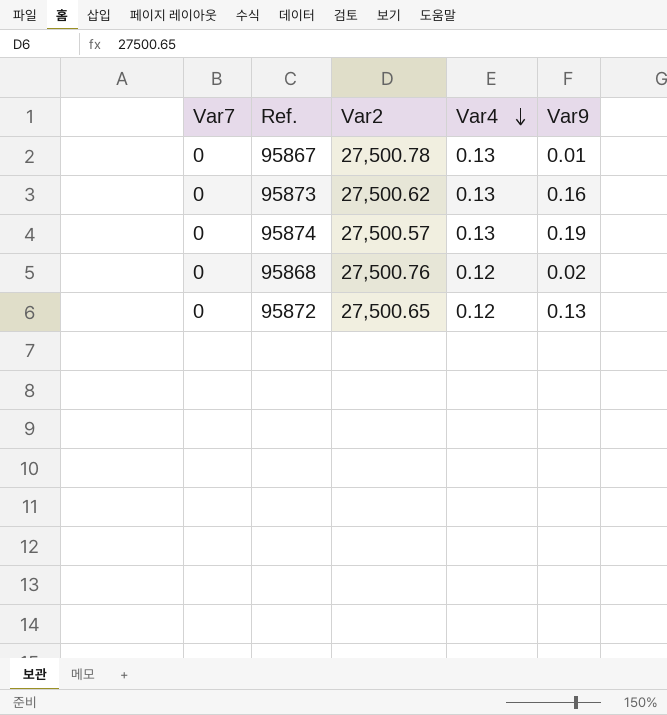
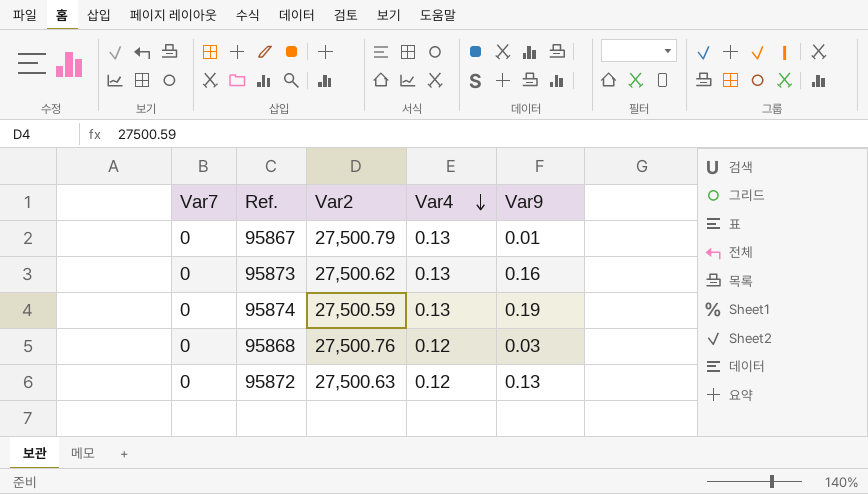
95867 | Var2: 27,500.78 -> 27,500.79
95874 | Var2: 27,500.57 -> 27,500.59
95868 | Var9: 0.02 -> 0.03
95872 | Var2: 27,500.65 -> 27,500.63

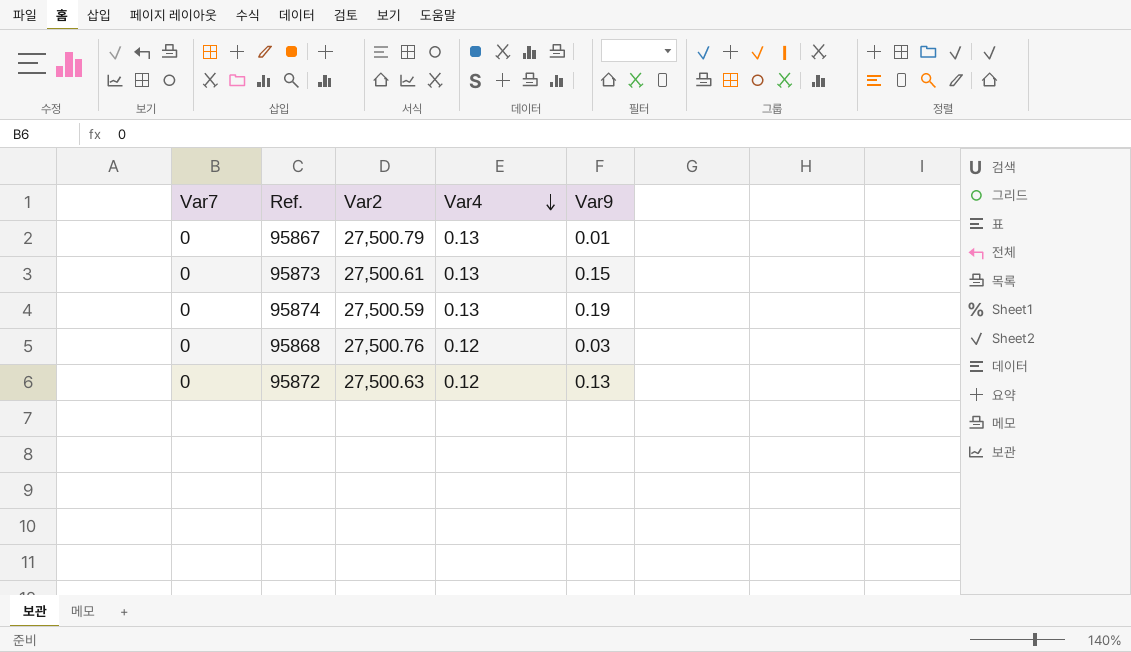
95873 | Var2: 27,500.62 -> 27,500.61
95873 | Var9: 0.16 -> 0.15

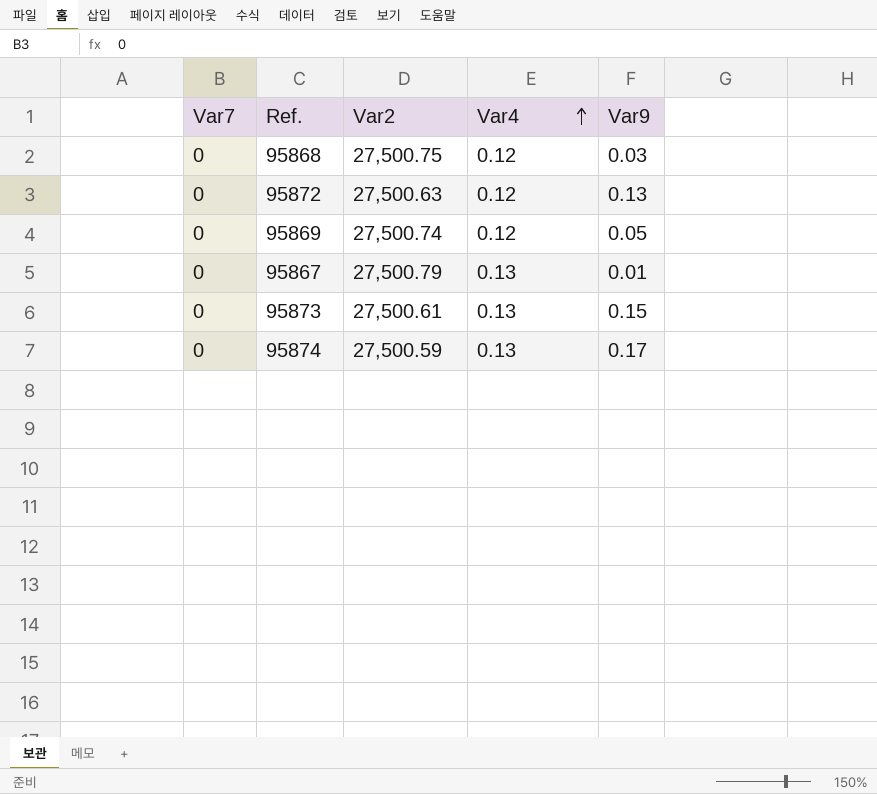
row order: Var4 descending -> Var4 ascending
95868 | Var2: 27,500.76 -> 27,500.75
row 95869: none -> 0 | 27,500.74 | 0.12 | 0.05
95874 | Var9: 0.19 -> 0.17

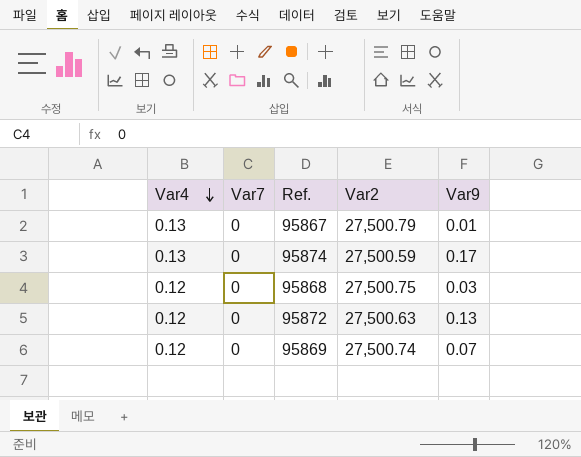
row order: Var4 ascending -> Var4 descending
column Var4 | position: 4 -> 1
row 95873: 0 | 27,500.61 | 0.13 | 0.15 -> none
95869 | Var9: 0.05 -> 0.07

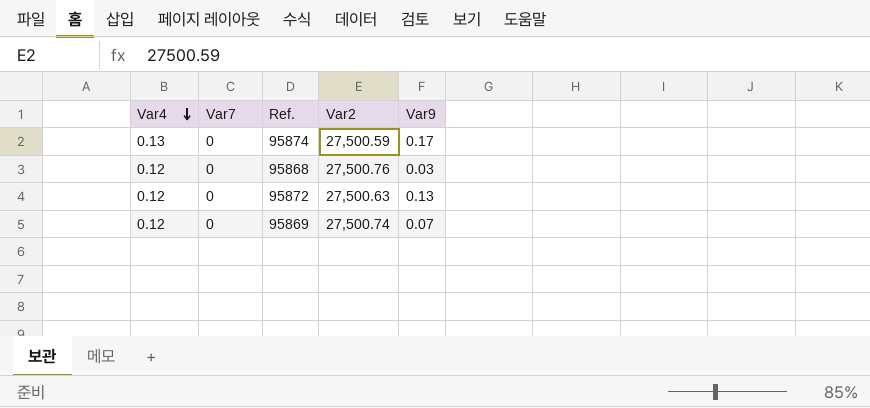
row 95867: 0.13 | 0 | 27,500.79 | 0.01 -> none
95868 | Var2: 27,500.75 -> 27,500.76

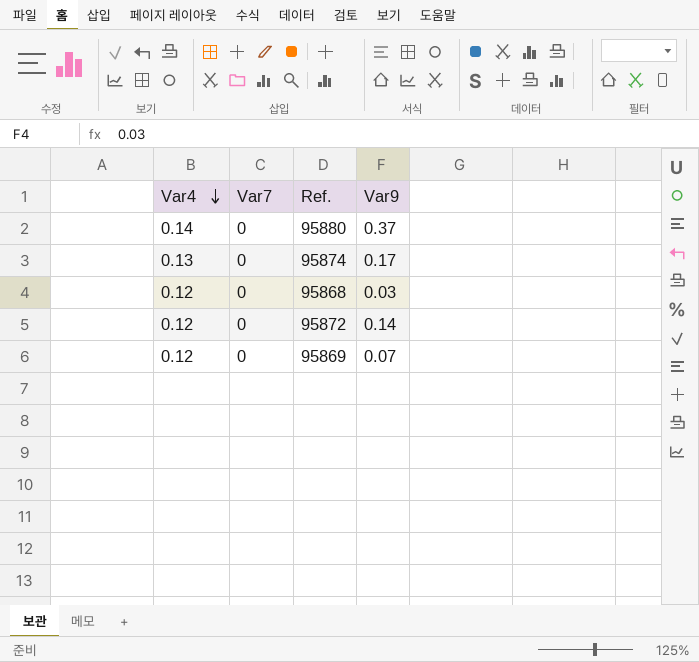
column Var2 | position: 4 -> none
row 95880: none -> 0.14 | 0 | 0.37
95872 | Var9: 0.13 -> 0.14

